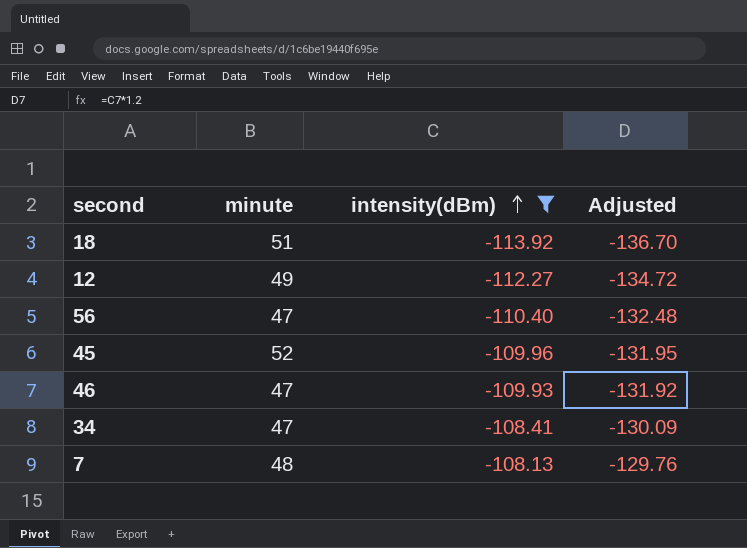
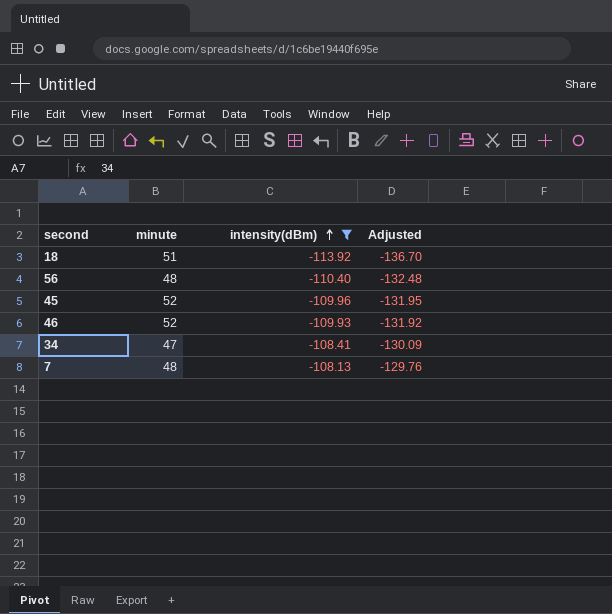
row 12: 49 | -112.27 | -134.72 -> none
56 | minute: 47 -> 48
46 | minute: 47 -> 52

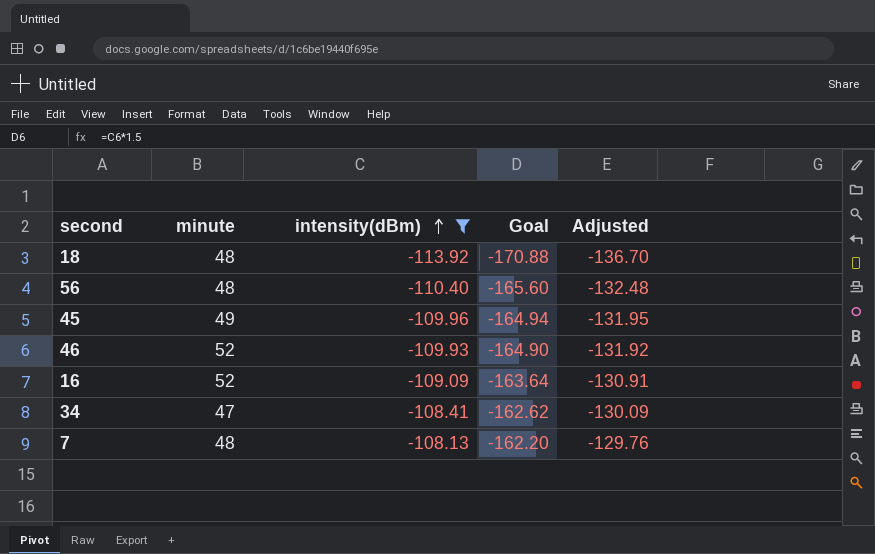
column Goal | formula: none -> [intensity(dBm)] * 1.5
18 | minute: 51 -> 48
45 | minute: 52 -> 49
row 16: none -> 52 | -109.09 | -163.64 | -130.91

